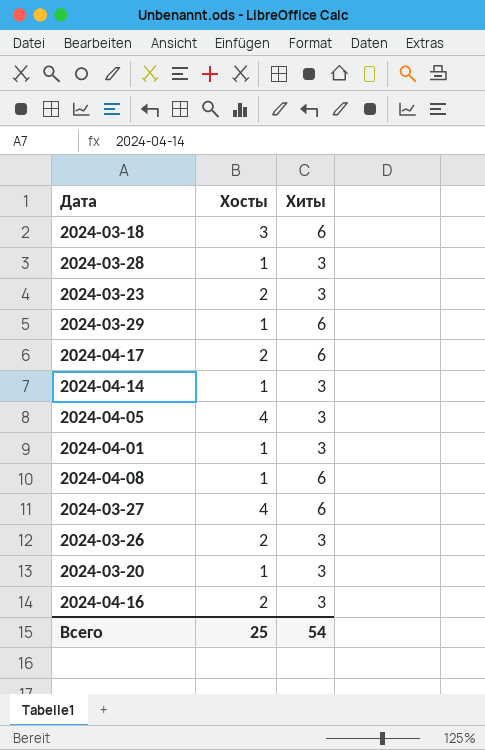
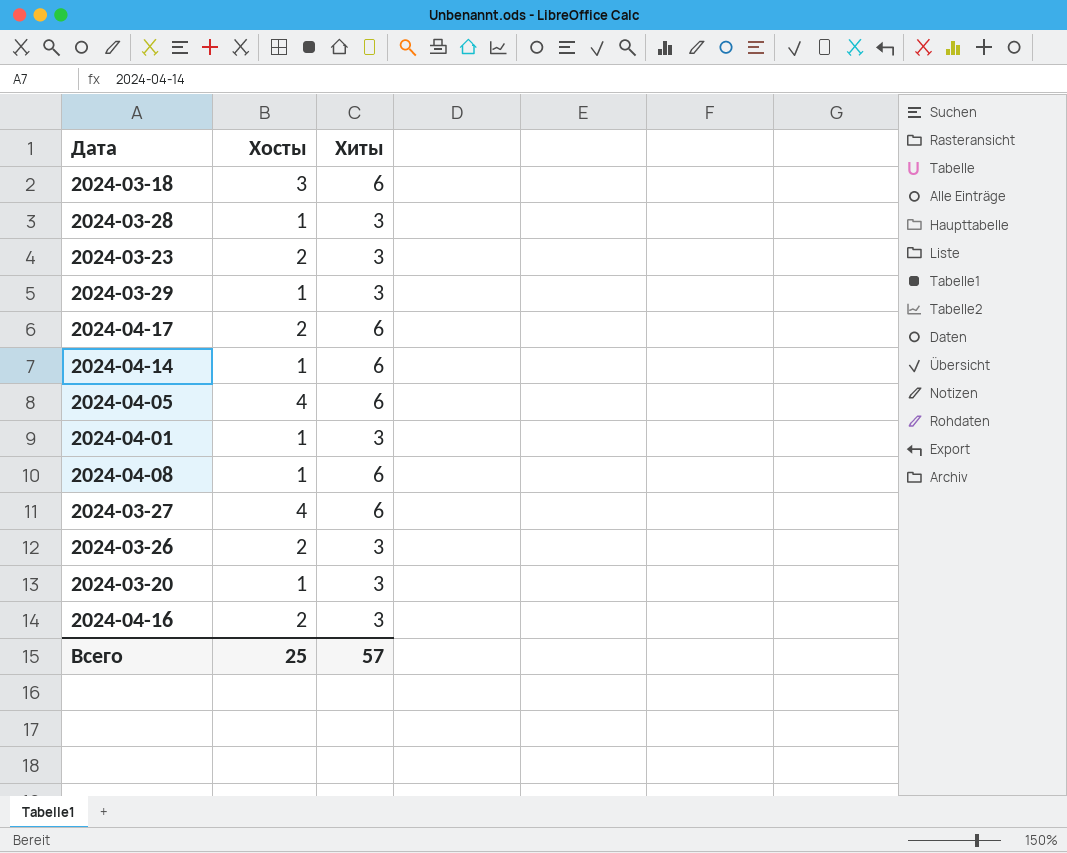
2024-03-29 | Хиты: 6 -> 3
2024-04-14 | Хиты: 3 -> 6
2024-04-05 | Хиты: 3 -> 6
Всего | Хиты: 54 -> 57

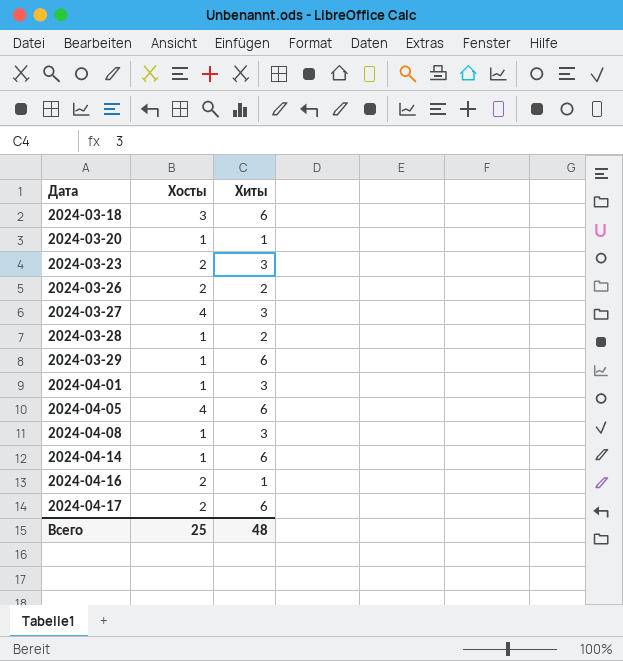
row order: none -> Дата ascending
2024-03-20 | Хиты: 3 -> 1
2024-03-26 | Хиты: 3 -> 2
2024-03-27 | Хиты: 6 -> 3
2024-03-28 | Хиты: 3 -> 2
2024-03-29 | Хиты: 3 -> 6
2024-04-08 | Хиты: 6 -> 3
2024-04-16 | Хиты: 3 -> 1
Всего | Хиты: 57 -> 48

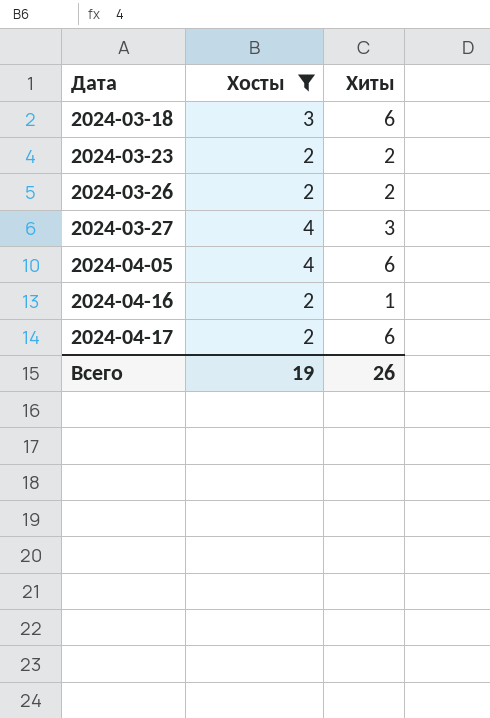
filter: none -> Хосты != 1
2024-03-23 | Хиты: 3 -> 2
Всего | Хосты: 25 -> 19
Всего | Хиты: 48 -> 26

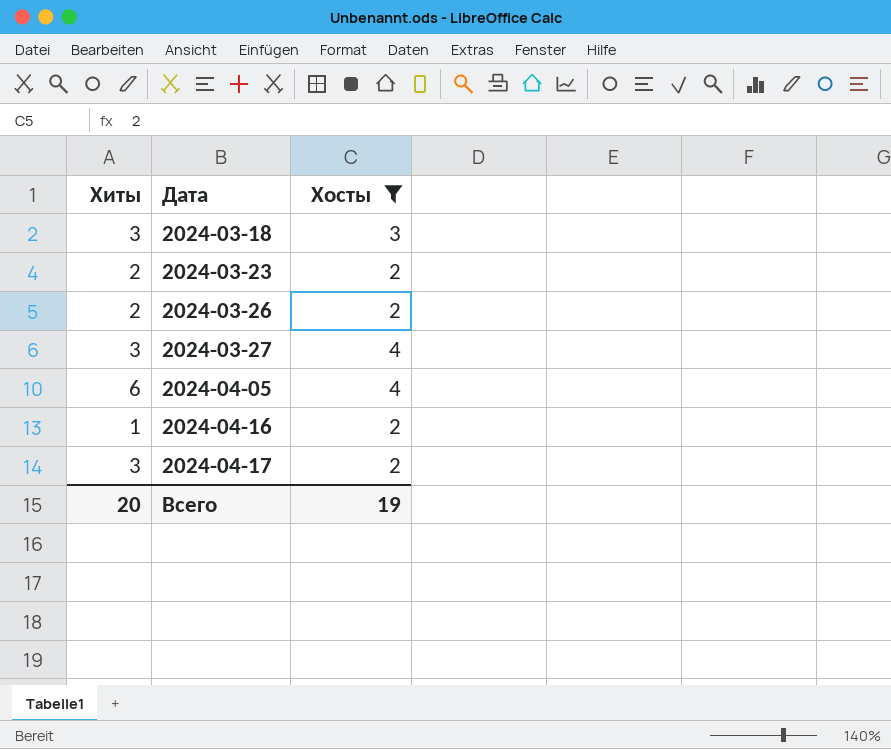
column Хиты | position: 3 -> 1
2024-03-18 | Хиты: 6 -> 3
2024-04-17 | Хиты: 6 -> 3
Всего | Хиты: 26 -> 20

